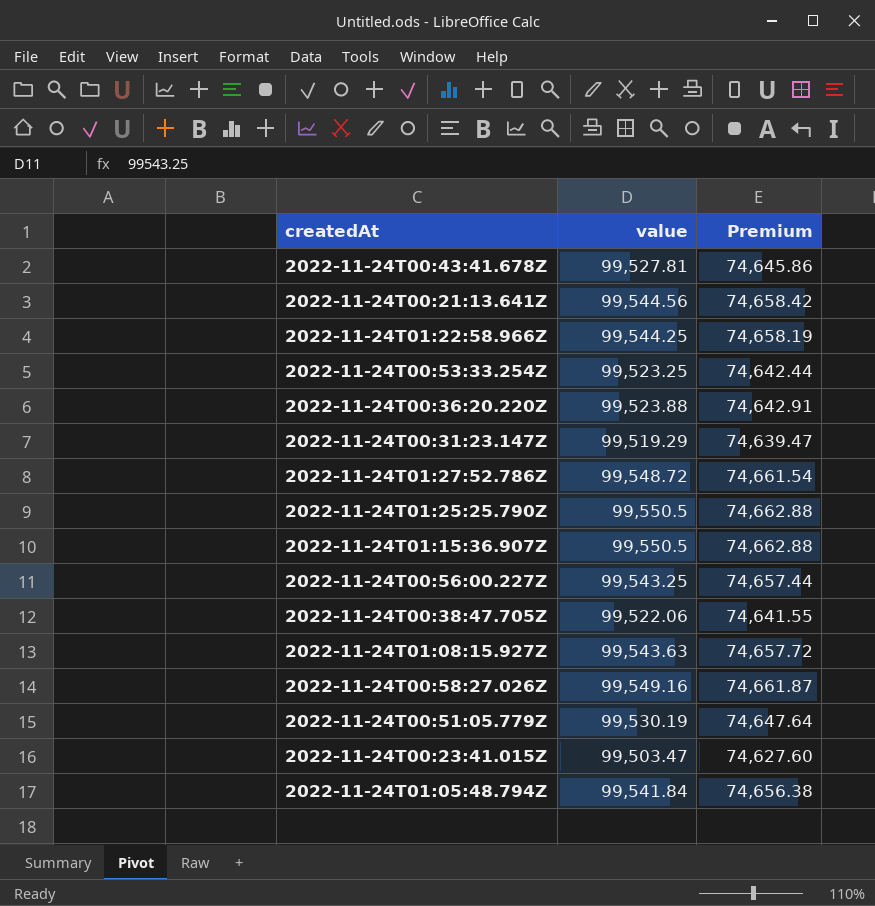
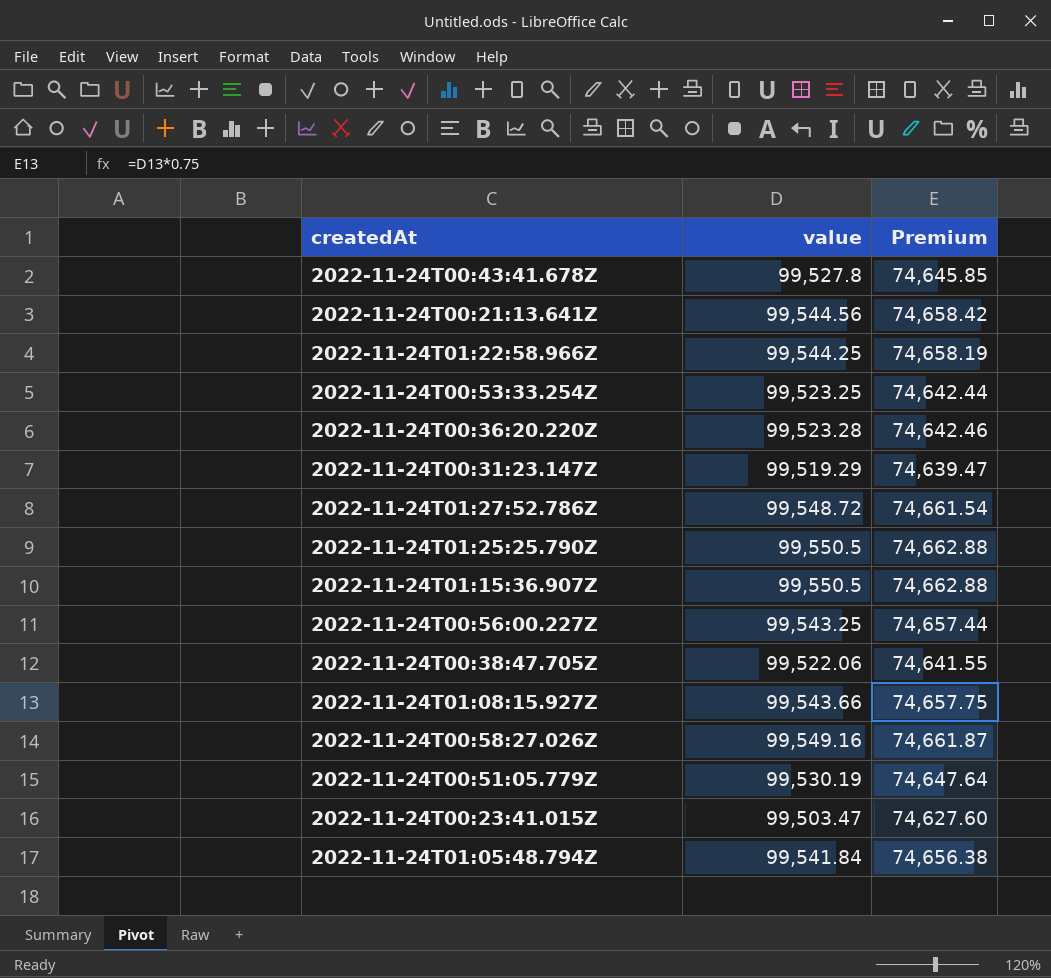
2022-11-24T00:43:41.678Z | value: 99,527.81 -> 99,527.8
2022-11-24T00:43:41.678Z | Premium: 74,645.86 -> 74,645.85
2022-11-24T00:36:20.220Z | value: 99,523.88 -> 99,523.28
2022-11-24T00:36:20.220Z | Premium: 74,642.91 -> 74,642.46
2022-11-24T01:08:15.927Z | value: 99,543.63 -> 99,543.66
2022-11-24T01:08:15.927Z | Premium: 74,657.72 -> 74,657.75

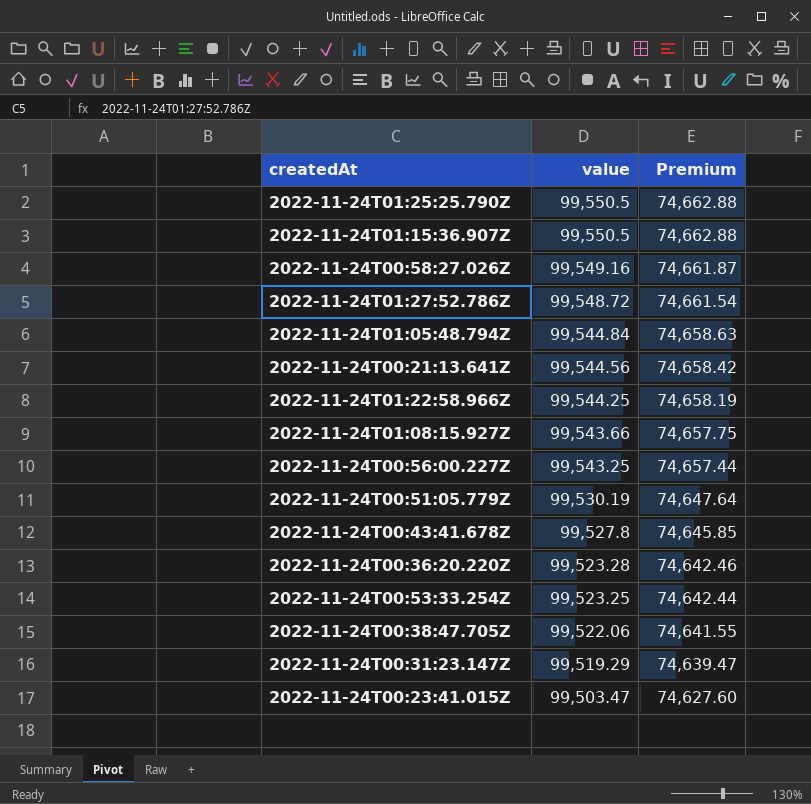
row order: none -> value descending
2022-11-24T01:05:48.794Z | value: 99,541.84 -> 99,544.84
2022-11-24T01:05:48.794Z | Premium: 74,656.38 -> 74,658.63

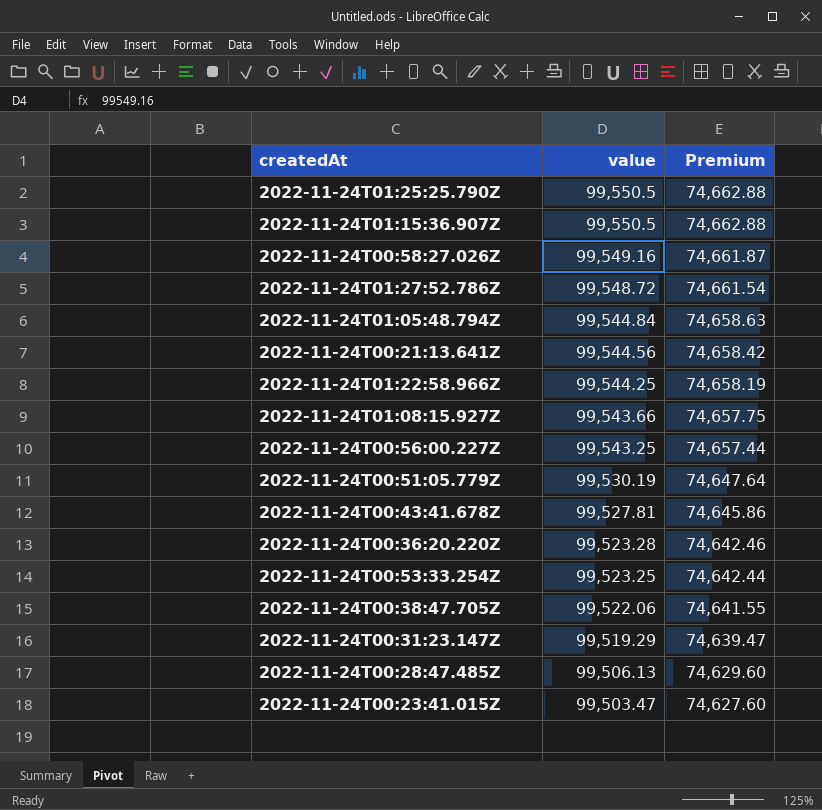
2022-11-24T00:43:41.678Z | value: 99,527.8 -> 99,527.81
2022-11-24T00:43:41.678Z | Premium: 74,645.85 -> 74,645.86
row 2022-11-24T00:28:47.485Z: none -> 99,506.13 | 74,629.60

